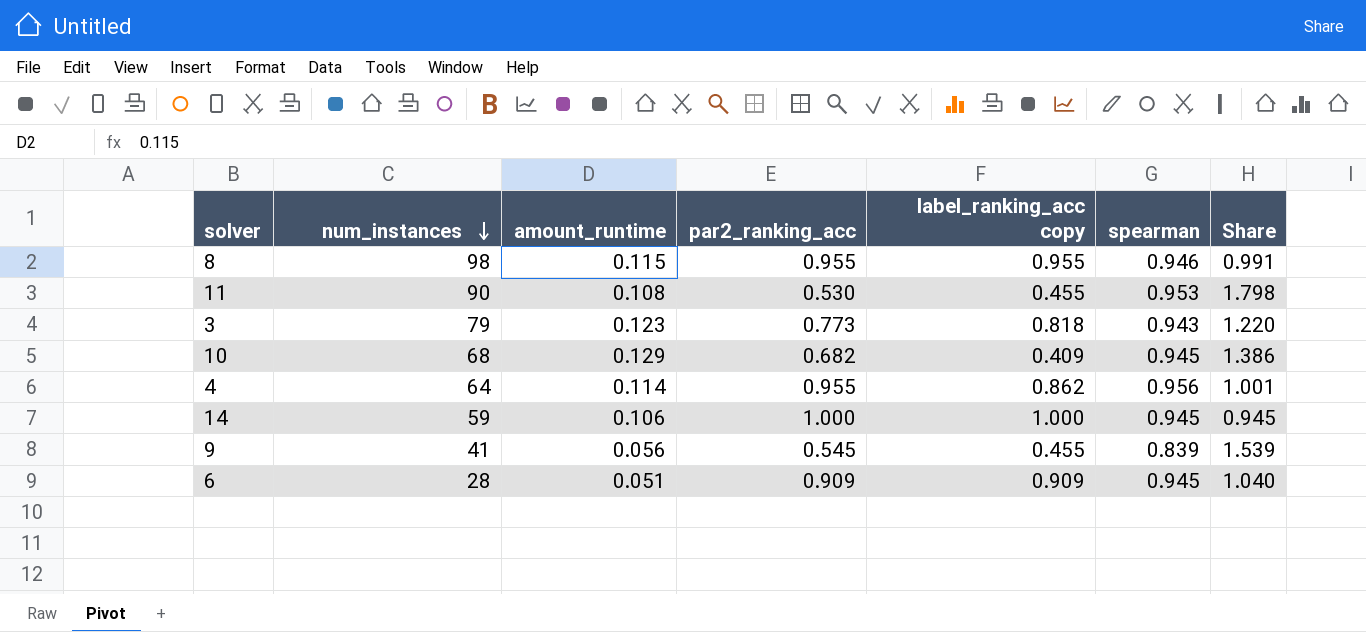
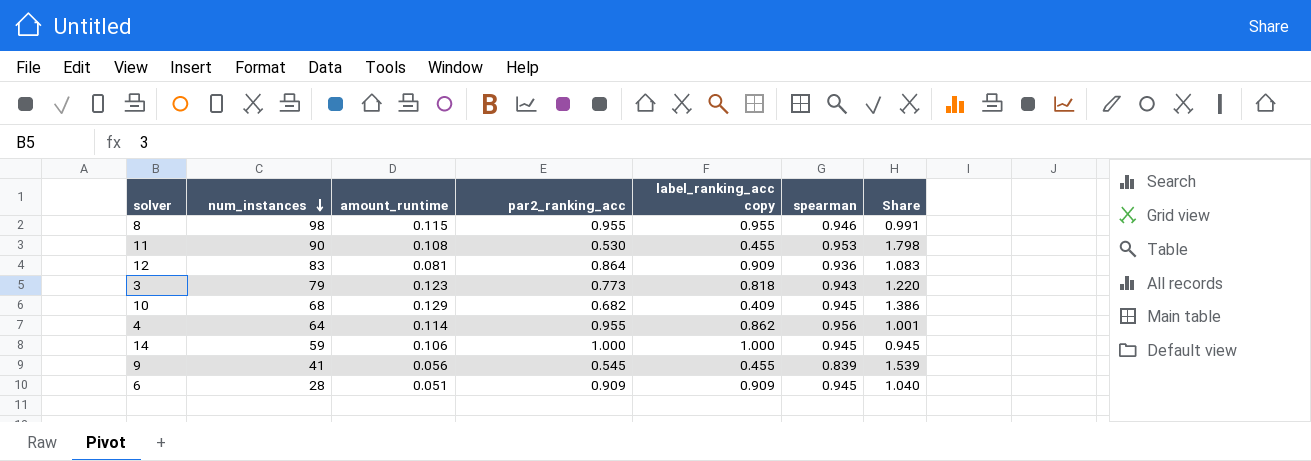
row 12: none -> 83 | 0.081 | 0.864 | 0.909 | 0.936 | 1.083

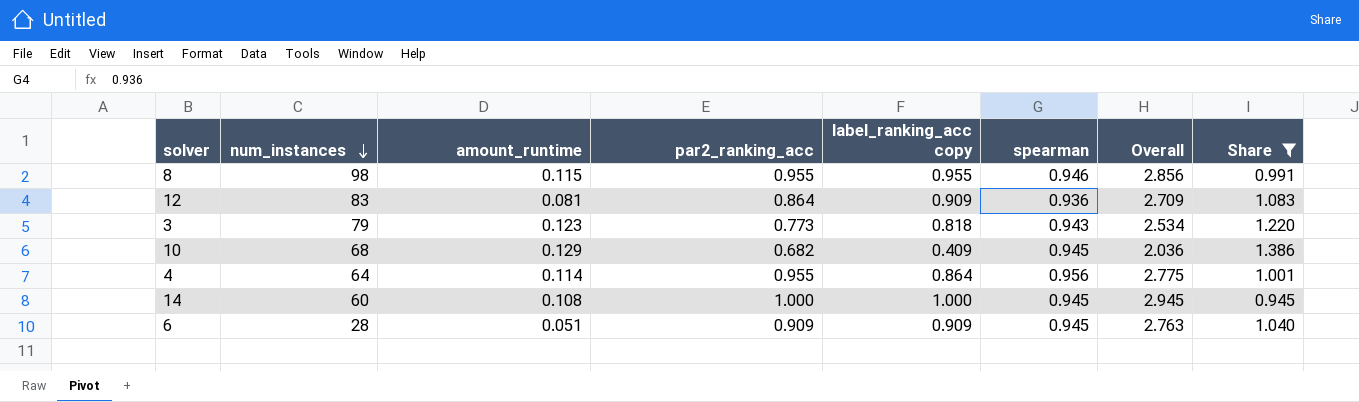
filter: none -> Share <= 1.386
column Overall | formula: none -> [par2_ranking_acc] + [label_ranking_acc copy] + [spearman]
4 | label_ranking_acc copy: 0.862 -> 0.864
14 | num_instances: 59 -> 60
14 | amount_runtime: 0.106 -> 0.108

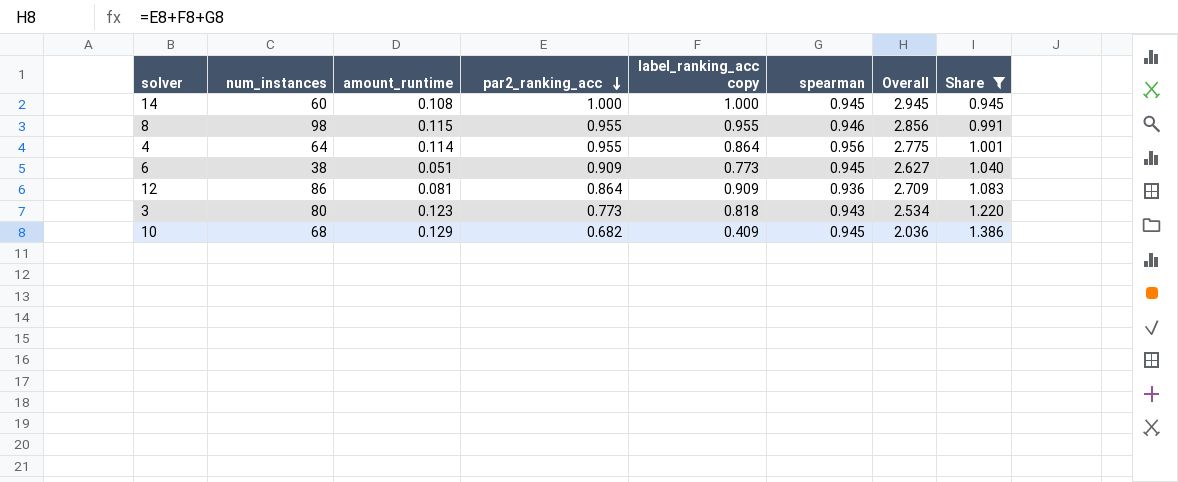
row order: num_instances descending -> par2_ranking_acc descending
6 | num_instances: 28 -> 38
6 | label_ranking_acc copy: 0.909 -> 0.773
6 | Overall: 2.763 -> 2.627
12 | num_instances: 83 -> 86
3 | num_instances: 79 -> 80

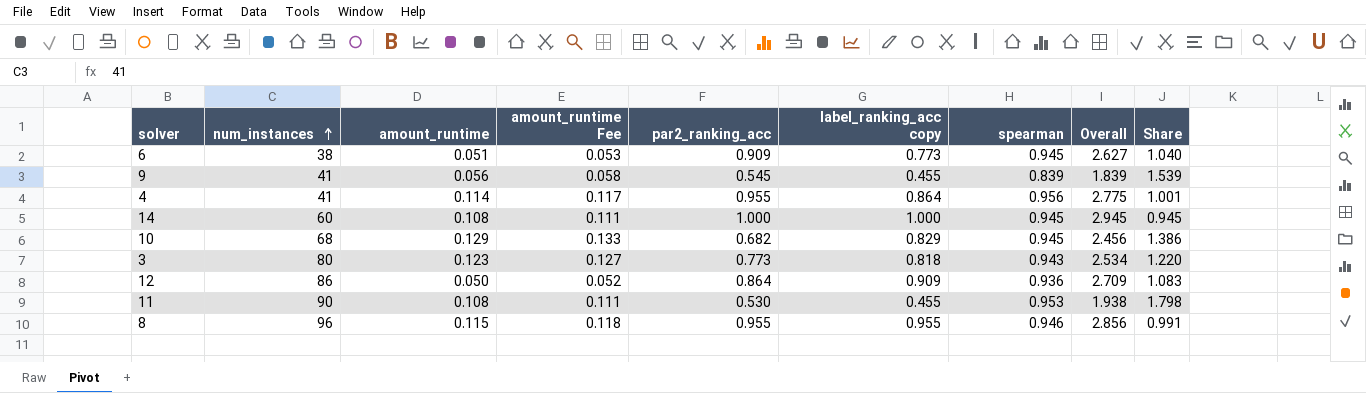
filter: Share <= 1.386 -> none
row order: par2_ranking_acc descending -> num_instances ascending
column amount_runtime Fee | formula: none -> [amount_runtime] * 1.03
4 | num_instances: 64 -> 41
10 | label_ranking_acc copy: 0.409 -> 0.829
10 | Overall: 2.036 -> 2.456
12 | amount_runtime: 0.081 -> 0.050
8 | num_instances: 98 -> 96

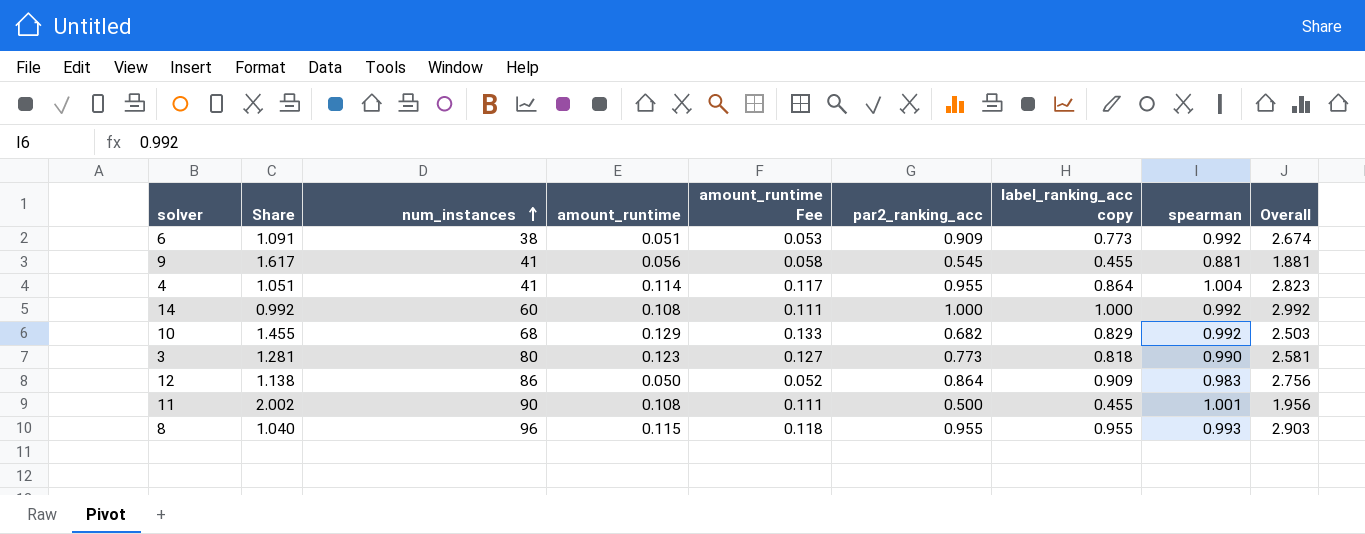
column Share | position: 9 -> 2
6 | Share: 1.040 -> 1.091
6 | spearman: 0.945 -> 0.992
6 | Overall: 2.627 -> 2.674
9 | Share: 1.539 -> 1.617
9 | spearman: 0.839 -> 0.881
9 | Overall: 1.839 -> 1.881
4 | Share: 1.001 -> 1.051
4 | spearman: 0.956 -> 1.004
4 | Overall: 2.775 -> 2.823
14 | Share: 0.945 -> 0.992
14 | spearman: 0.945 -> 0.992
14 | Overall: 2.945 -> 2.992
10 | Share: 1.386 -> 1.455
10 | spearman: 0.945 -> 0.992
10 | Overall: 2.456 -> 2.503
3 | Share: 1.220 -> 1.281
3 | spearman: 0.943 -> 0.990
3 | Overall: 2.534 -> 2.581
12 | Share: 1.083 -> 1.138
12 | spearman: 0.936 -> 0.983
12 | Overall: 2.709 -> 2.756
11 | Share: 1.798 -> 2.002
11 | par2_ranking_acc: 0.530 -> 0.500
11 | spearman: 0.953 -> 1.001
11 | Overall: 1.938 -> 1.956
8 | Share: 0.991 -> 1.040
8 | spearman: 0.946 -> 0.993
8 | Overall: 2.856 -> 2.903

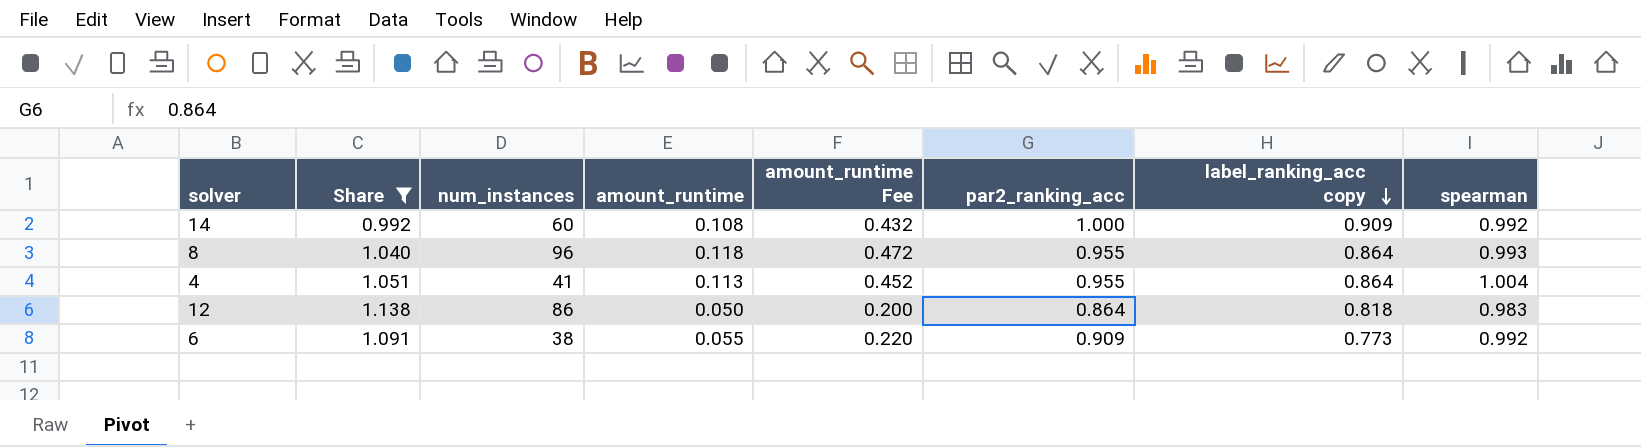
filter: none -> Share <= 1.138
row order: num_instances ascending -> label_ranking_acc copy descending
column Overall | formula: [par2_ranking_acc] + [label_ranking_acc copy] + [spearman] -> none
column amount_runtime Fee | formula: [amount_runtime] * 1.03 -> [amount_runtime] * 4
14 | label_ranking_acc copy: 1.000 -> 0.909
8 | amount_runtime: 0.115 -> 0.118
8 | label_ranking_acc copy: 0.955 -> 0.864
4 | amount_runtime: 0.114 -> 0.113
12 | label_ranking_acc copy: 0.909 -> 0.818
6 | amount_runtime: 0.051 -> 0.055

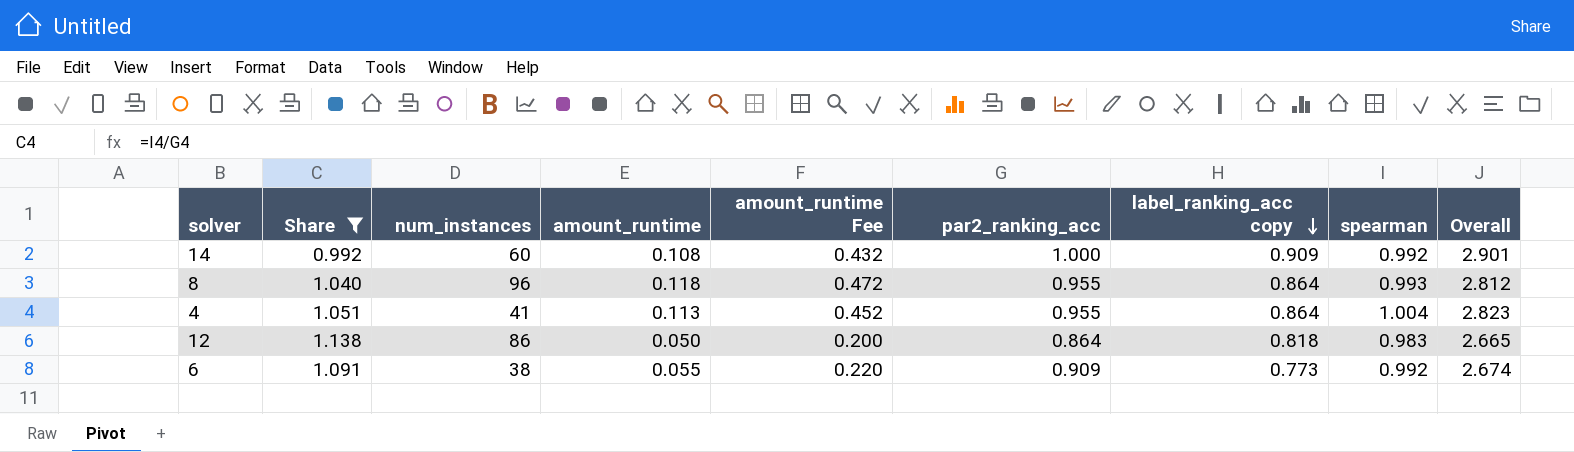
column Overall | formula: none -> [par2_ranking_acc] + [label_ranking_acc copy] + [spearman]

